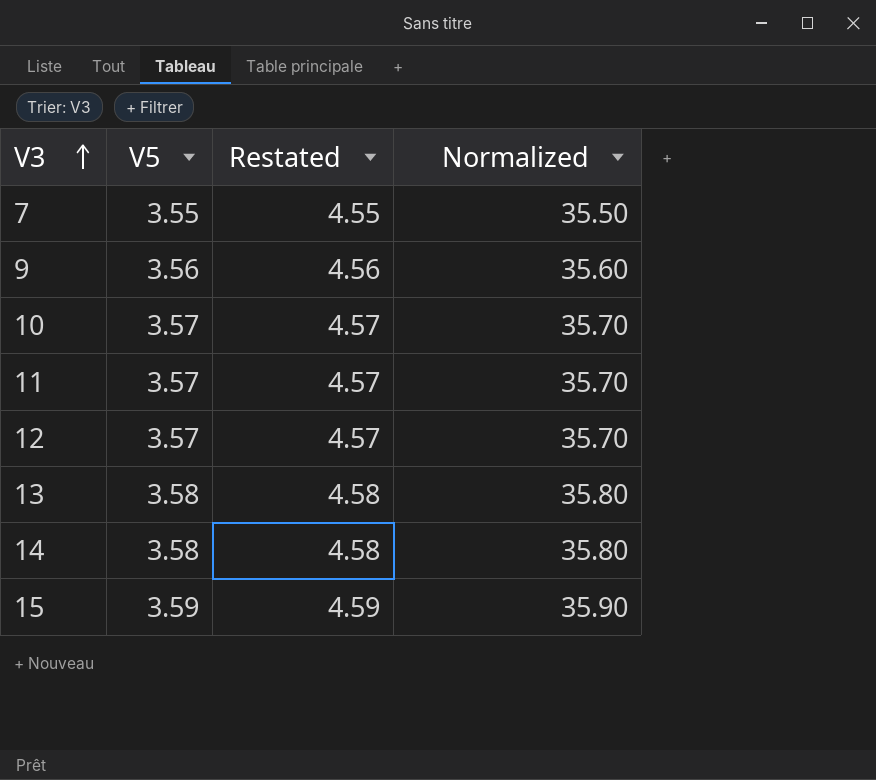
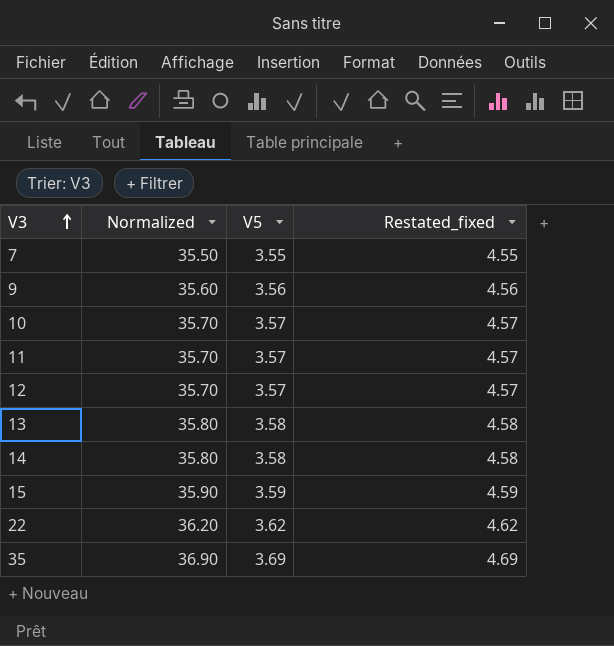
column Normalized | position: 4 -> 2
column name: Restated -> Restated_fixed
row 22: none -> 36.20 | 3.62 | 4.62
row 35: none -> 36.90 | 3.69 | 4.69

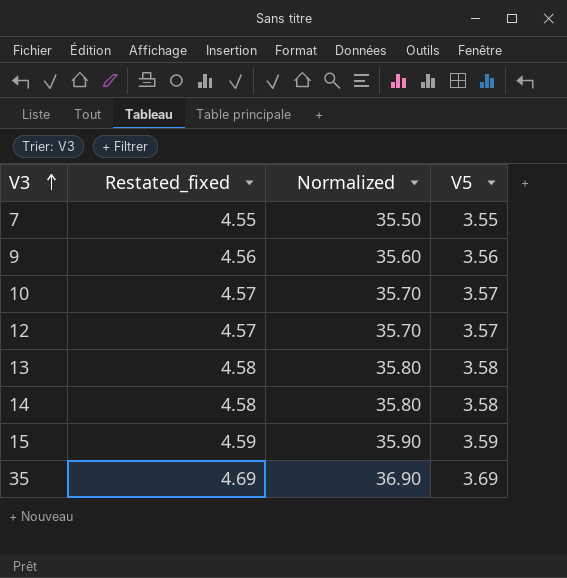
column Restated_fixed | position: 4 -> 2
row 11: 35.70 | 3.57 | 4.57 -> none
row 22: 36.20 | 3.62 | 4.62 -> none

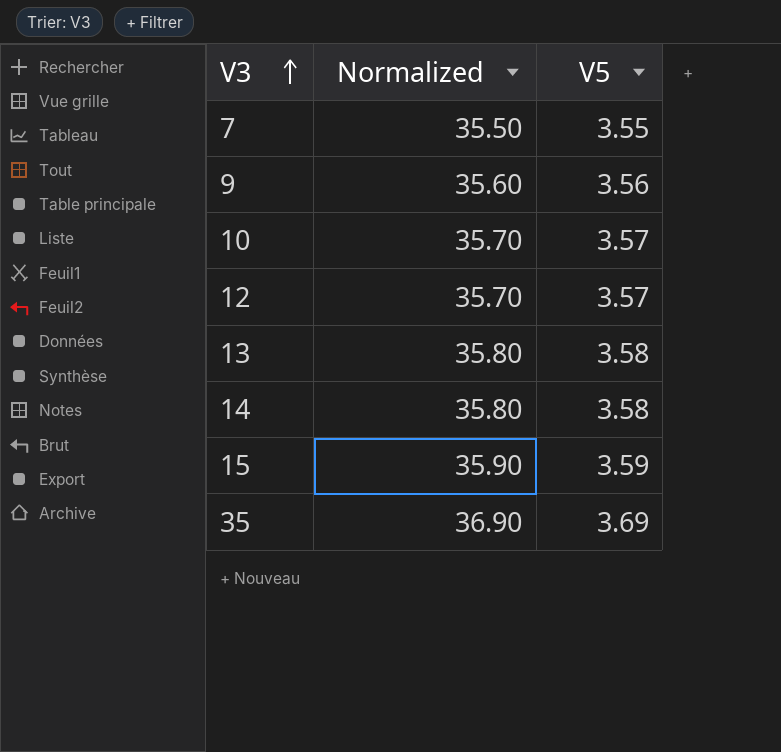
column Restated_fixed | formula: [V5] + 1 -> none

